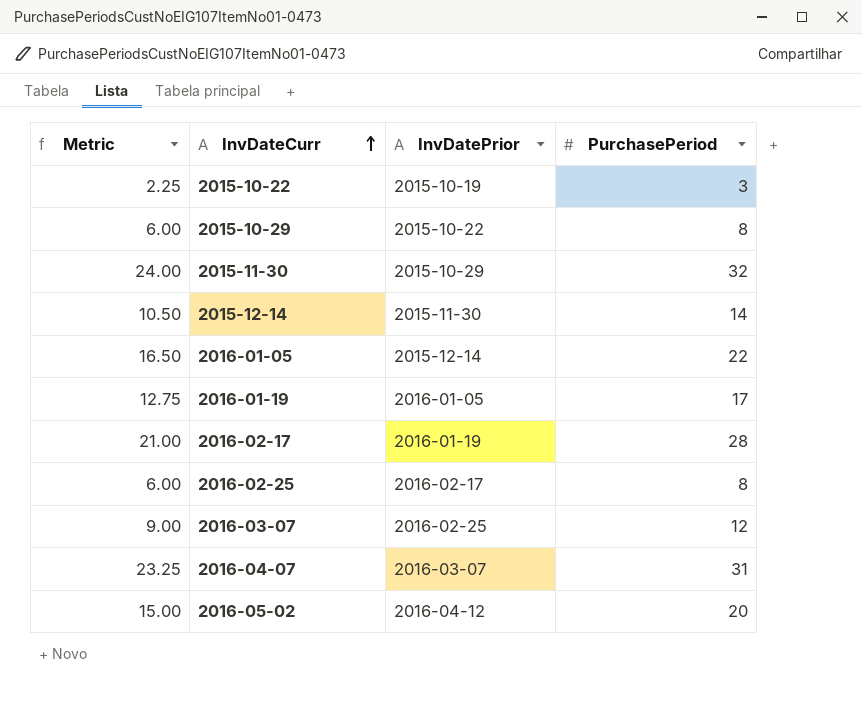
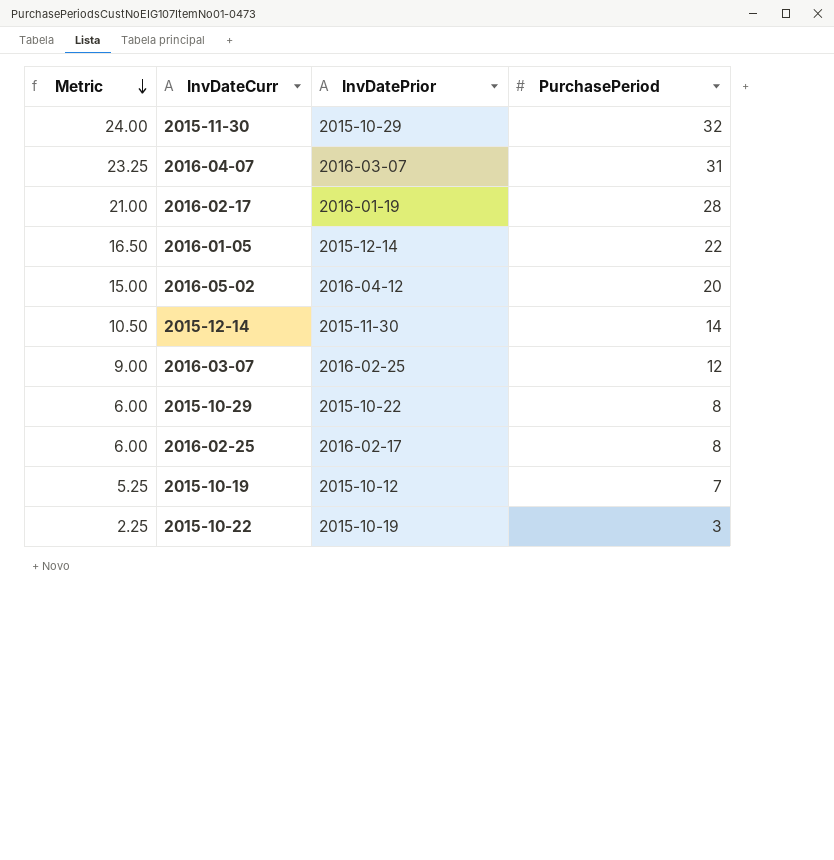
row order: InvDateCurr ascending -> Metric descending
row 2016-01-19: 12.75 | 2016-01-05 | 17 -> none
row 2015-10-19: none -> 5.25 | 2015-10-12 | 7

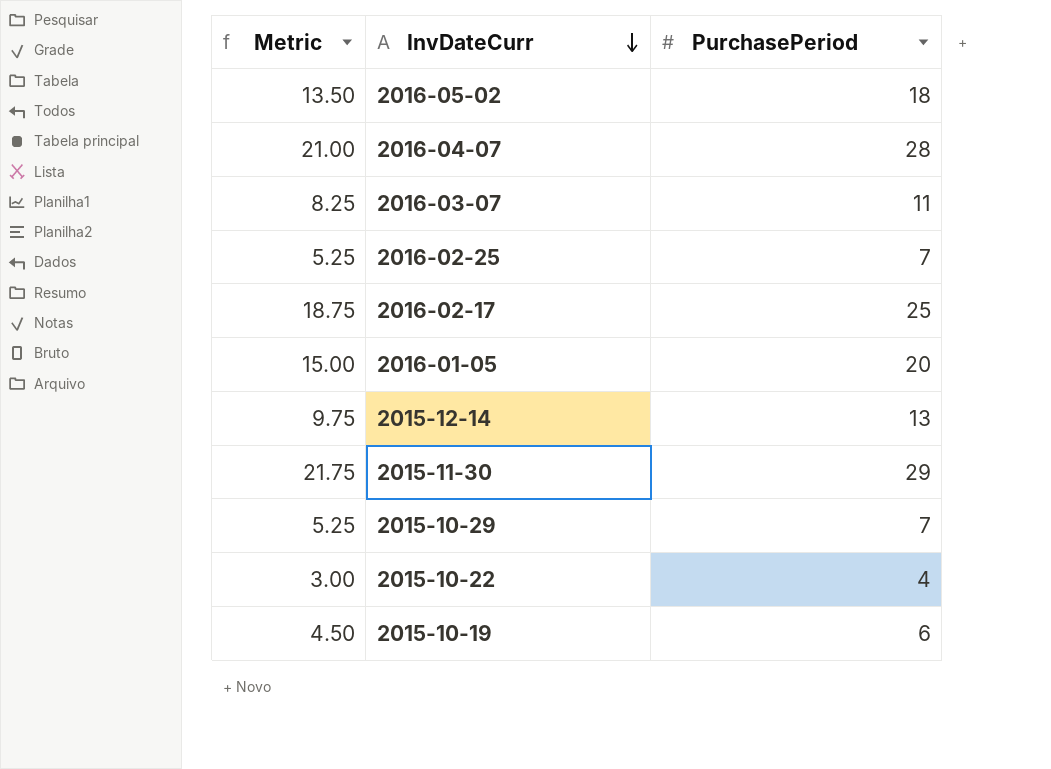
row order: Metric descending -> InvDateCurr descending
column InvDatePrior | position: 3 -> none
2016-05-02 | Metric: 15.00 -> 13.50
2016-05-02 | PurchasePeriod: 20 -> 18
2016-04-07 | Metric: 23.25 -> 21.00
2016-04-07 | PurchasePeriod: 31 -> 28
2016-03-07 | Metric: 9.00 -> 8.25
2016-03-07 | PurchasePeriod: 12 -> 11
2016-02-25 | Metric: 6.00 -> 5.25
2016-02-25 | PurchasePeriod: 8 -> 7
2016-02-17 | Metric: 21.00 -> 18.75
2016-02-17 | PurchasePeriod: 28 -> 25
2016-01-05 | Metric: 16.50 -> 15.00
2016-01-05 | PurchasePeriod: 22 -> 20
2015-12-14 | Metric: 10.50 -> 9.75
2015-12-14 | PurchasePeriod: 14 -> 13
2015-11-30 | Metric: 24.00 -> 21.75
2015-11-30 | PurchasePeriod: 32 -> 29
2015-10-29 | Metric: 6.00 -> 5.25
2015-10-29 | PurchasePeriod: 8 -> 7
2015-10-22 | Metric: 2.25 -> 3.00
2015-10-22 | PurchasePeriod: 3 -> 4
2015-10-19 | Metric: 5.25 -> 4.50
2015-10-19 | PurchasePeriod: 7 -> 6

